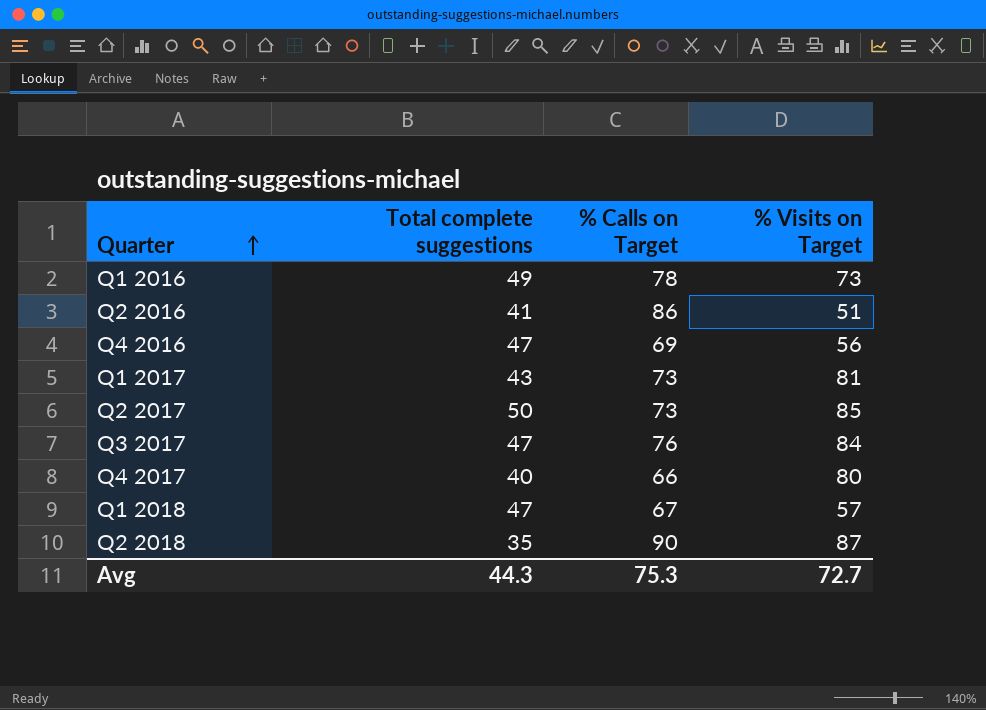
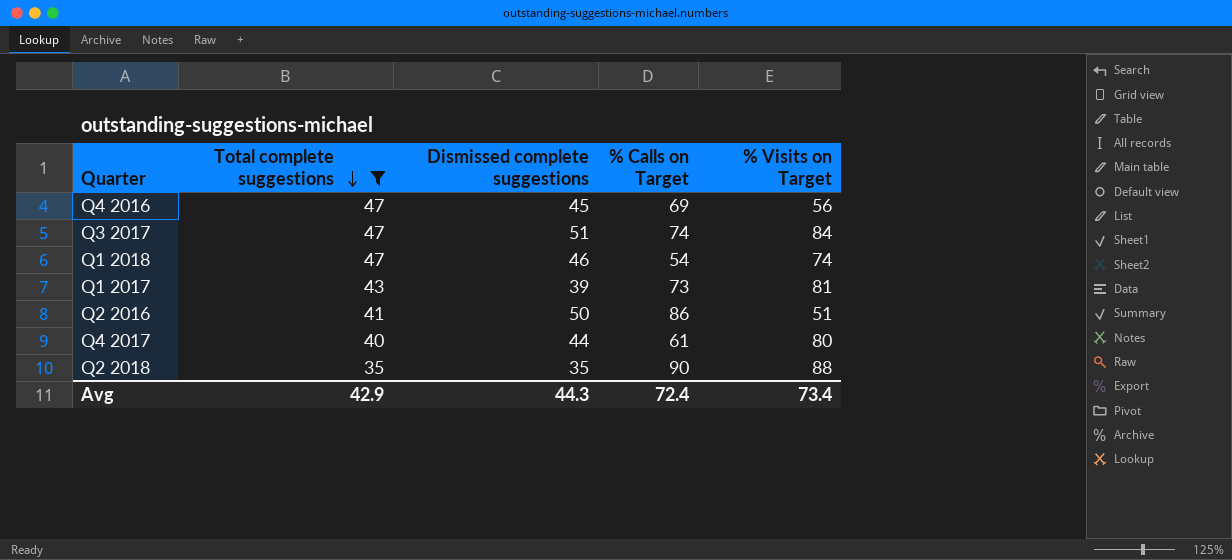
filter: none -> Total complete suggestions <= 47
row order: Quarter ascending -> Total complete suggestions descending
column Dismissed complete suggestions | position: none -> 3
Q3 2017 | % Calls on Target: 76 -> 74
Q1 2018 | % Calls on Target: 67 -> 54
Q1 2018 | % Visits on Target: 57 -> 74
Q4 2017 | % Calls on Target: 66 -> 61
Q2 2018 | % Visits on Target: 87 -> 88
Avg | Total complete suggestions: 44.3 -> 42.9
Avg | % Calls on Target: 75.3 -> 72.4
Avg | % Visits on Target: 72.7 -> 73.4

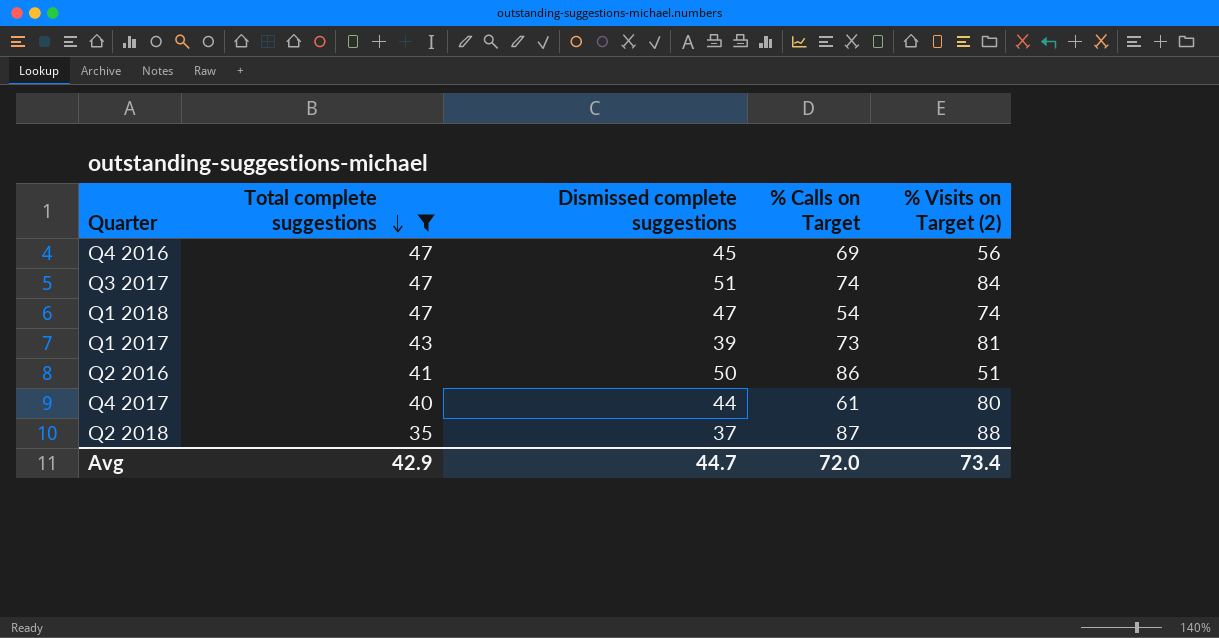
column name: % Visits on Target -> % Visits on Target (2)
Q1 2018 | Dismissed complete suggestions: 46 -> 47
Q2 2018 | Dismissed complete suggestions: 35 -> 37
Q2 2018 | % Calls on Target: 90 -> 87
Avg | Dismissed complete suggestions: 44.3 -> 44.7
Avg | % Calls on Target: 72.4 -> 72.0

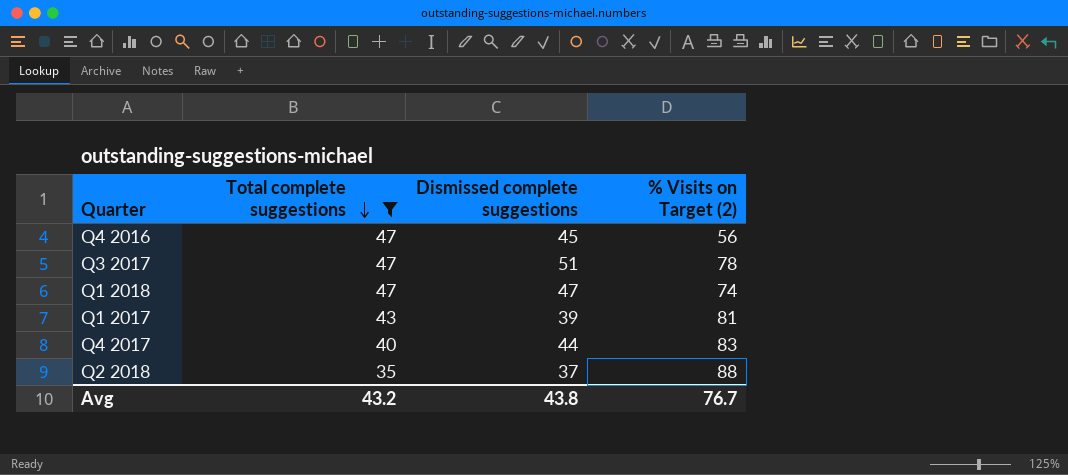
column % Calls on Target | position: 4 -> none
row Q2 2016: 41 | 50 | 86 | 51 -> none
Q3 2017 | % Visits on Target (2): 84 -> 78
Q4 2017 | % Visits on Target (2): 80 -> 83
Avg | Total complete suggestions: 42.9 -> 43.2
Avg | Dismissed complete suggestions: 44.7 -> 43.8
Avg | % Visits on Target (2): 73.4 -> 76.7

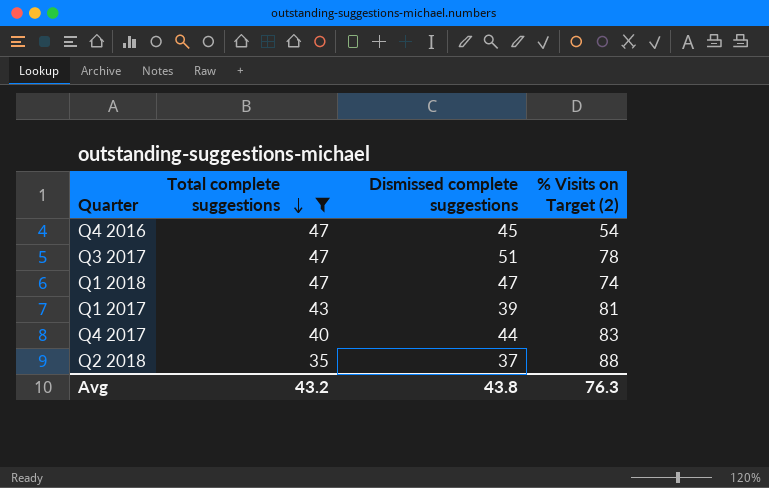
Q4 2016 | % Visits on Target (2): 56 -> 54
Avg | % Visits on Target (2): 76.7 -> 76.3

